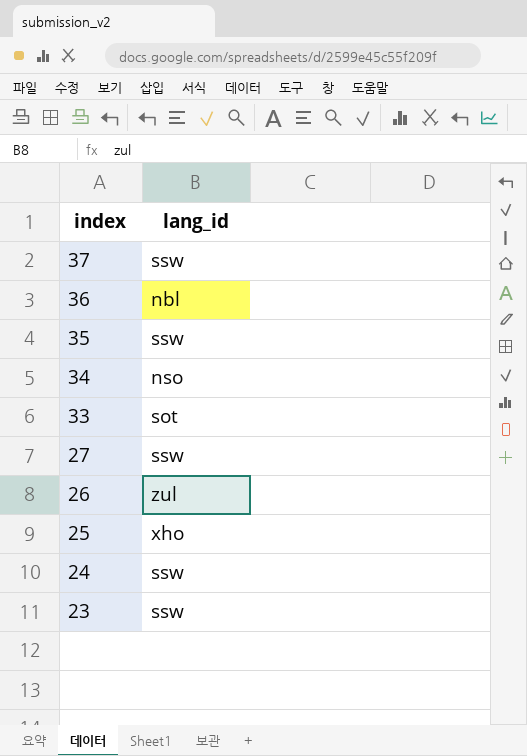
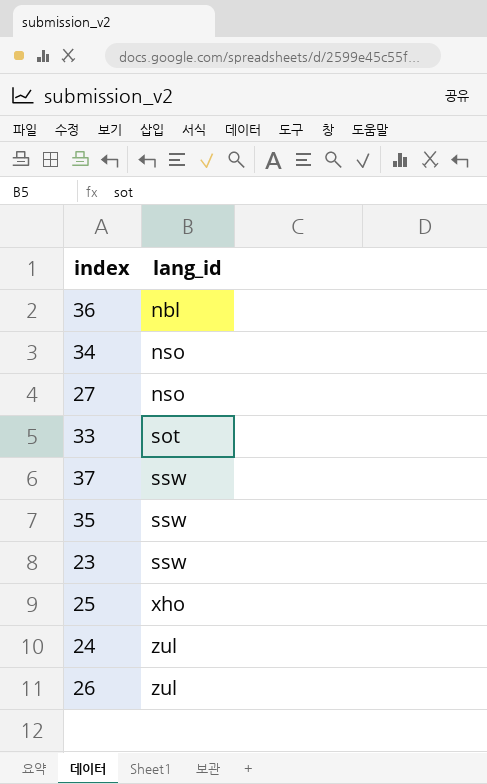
row order: index descending -> lang_id ascending
27 | lang_id: ssw -> nso
24 | lang_id: ssw -> zul

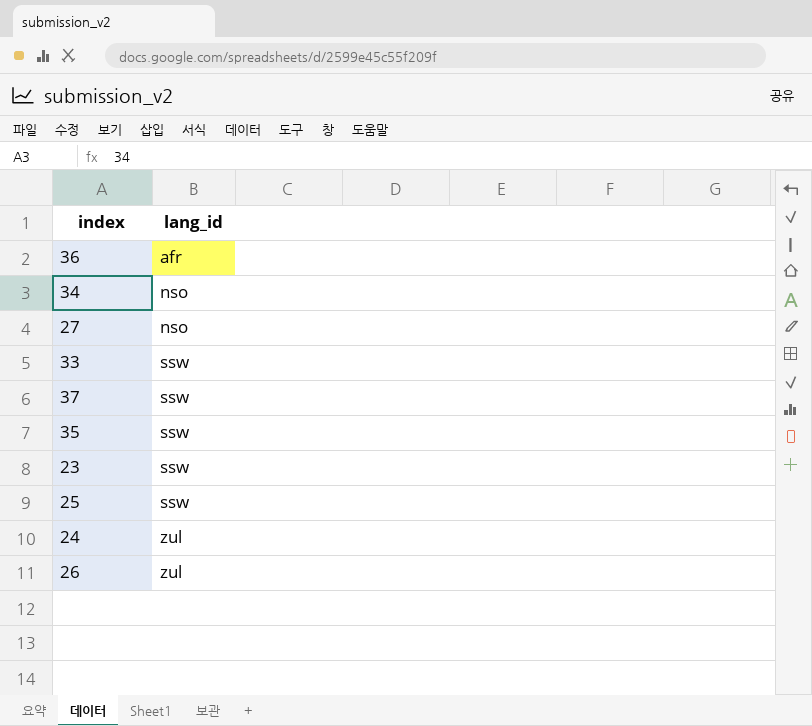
36 | lang_id: nbl -> afr
33 | lang_id: sot -> ssw
25 | lang_id: xho -> ssw

